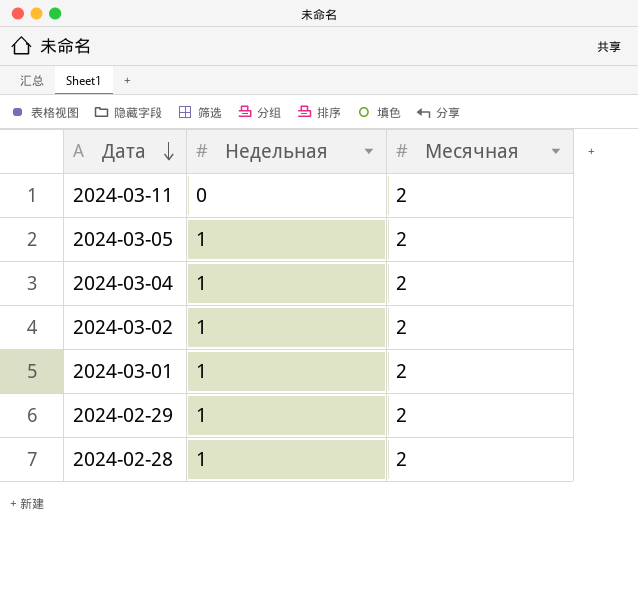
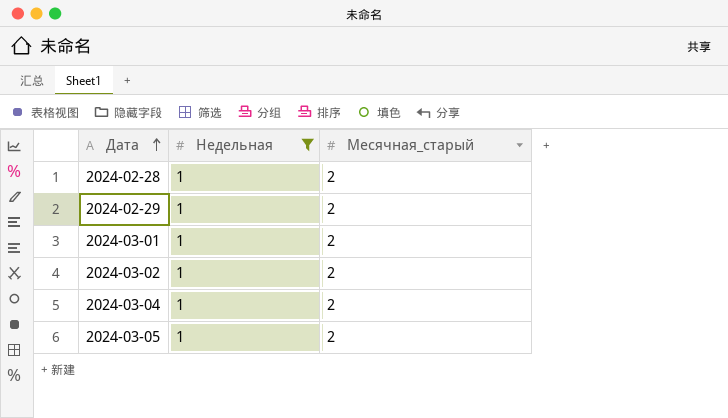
filter: none -> Недельная = 1
row order: Дата descending -> Дата ascending
column name: Месячная -> Месячная_старый

